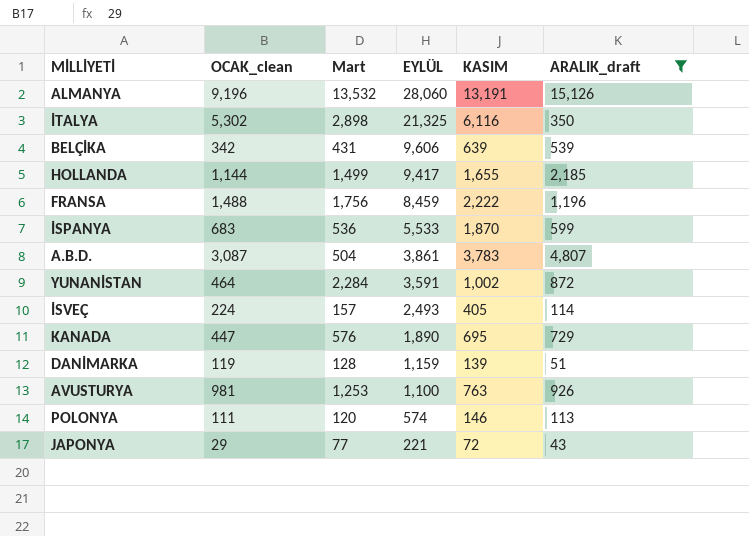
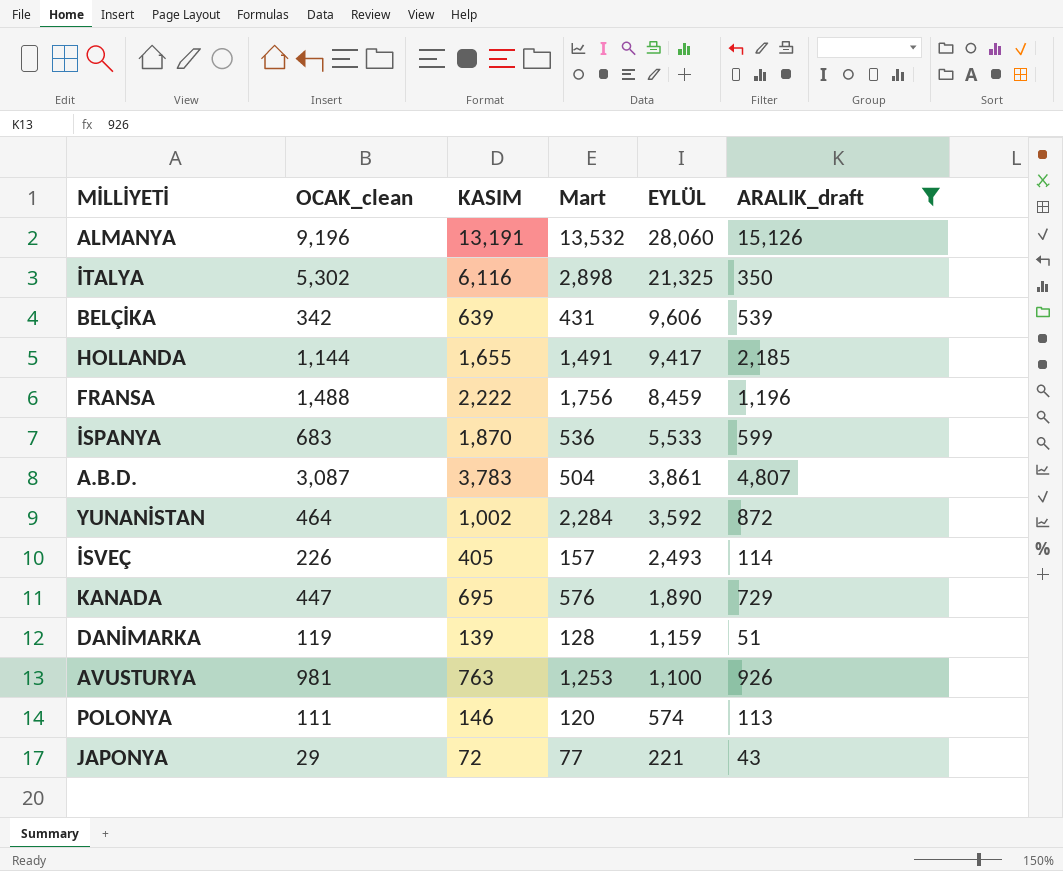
column KASIM | position: 5 -> 3
HOLLANDA | Mart: 1,499 -> 1,491
YUNANİSTAN | EYLÜL: 3,591 -> 3,592
İSVEÇ | OCAK_clean: 224 -> 226

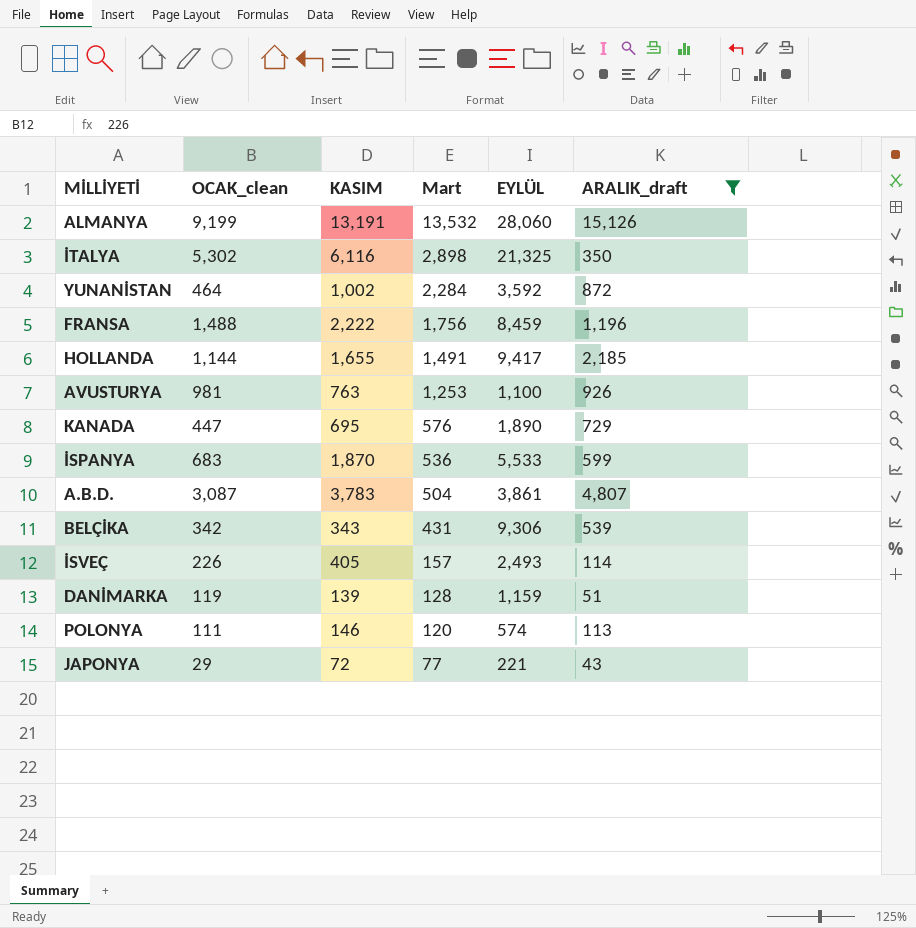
row order: EYLÜL descending -> Mart descending
ALMANYA | OCAK_clean: 9,196 -> 9,199
BELÇİKA | KASIM: 639 -> 343
BELÇİKA | EYLÜL: 9,606 -> 9,306

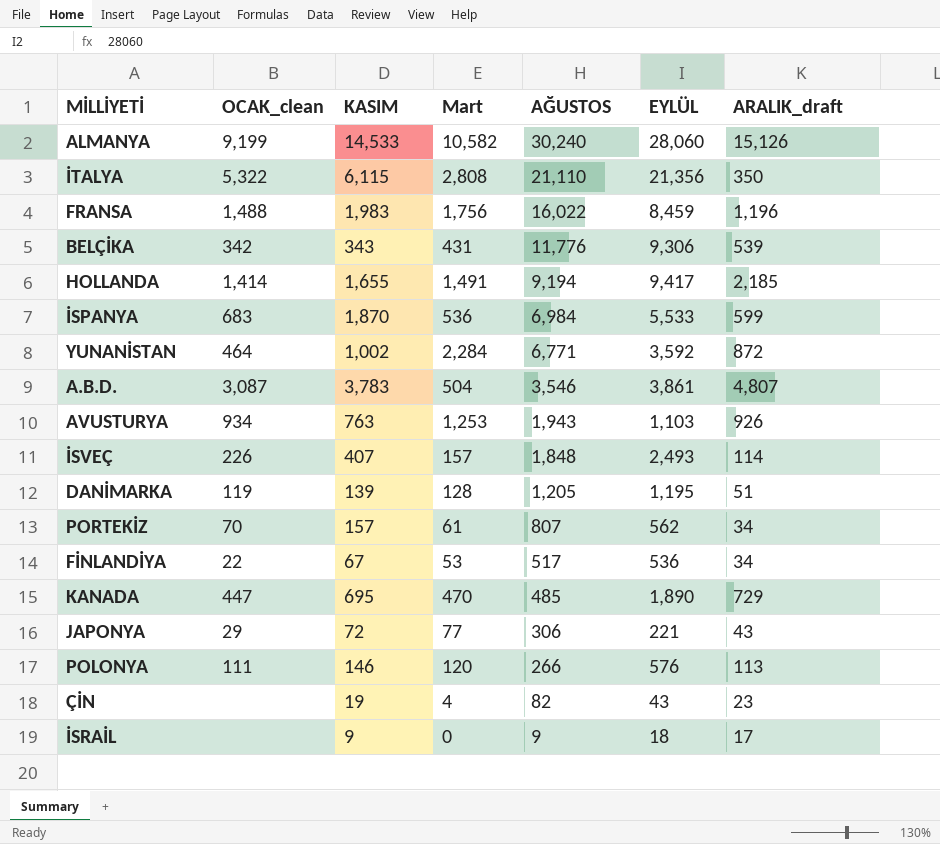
filter: ARALIK_draft >= 43 -> none
row order: Mart descending -> AĞUSTOS descending
column AĞUSTOS | position: none -> 5
ALMANYA | KASIM: 13,191 -> 14,533
ALMANYA | Mart: 13,532 -> 10,582
İTALYA | OCAK_clean: 5,302 -> 5,322
İTALYA | KASIM: 6,116 -> 6,115
İTALYA | Mart: 2,898 -> 2,808
İTALYA | EYLÜL: 21,325 -> 21,356
FRANSA | KASIM: 2,222 -> 1,983
HOLLANDA | OCAK_clean: 1,144 -> 1,414
AVUSTURYA | OCAK_clean: 981 -> 934
AVUSTURYA | EYLÜL: 1,100 -> 1,103
İSVEÇ | KASIM: 405 -> 407
DANİMARKA | EYLÜL: 1,159 -> 1,195
KANADA | Mart: 576 -> 470
POLONYA | EYLÜL: 574 -> 576

